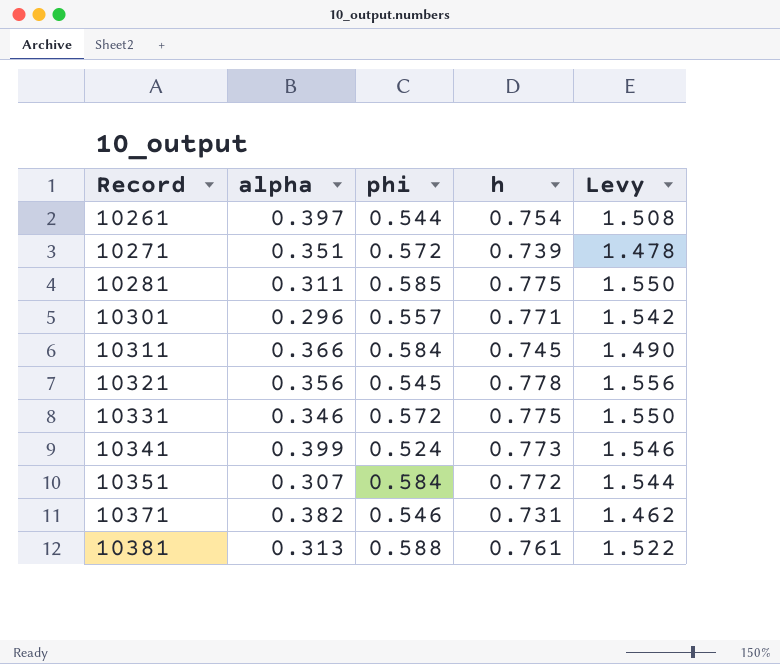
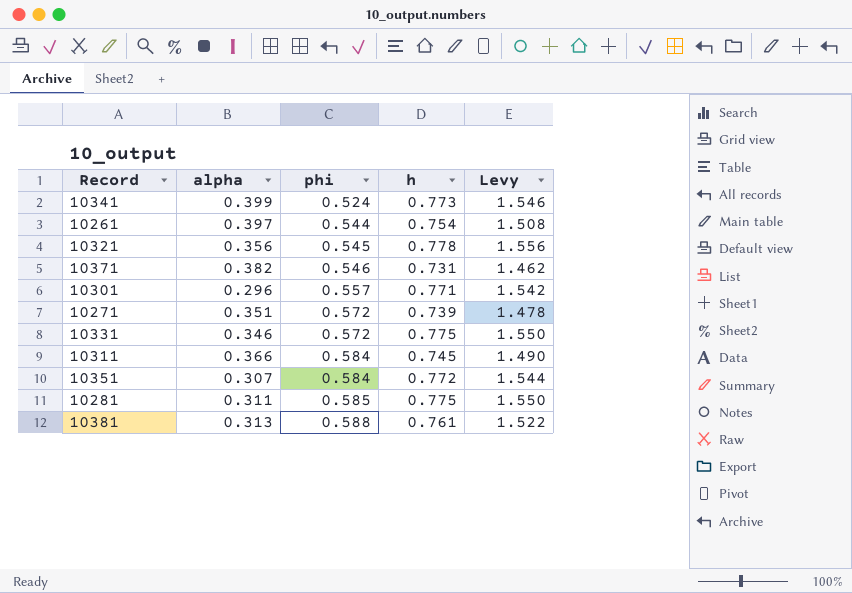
row order: Record ascending -> phi ascending

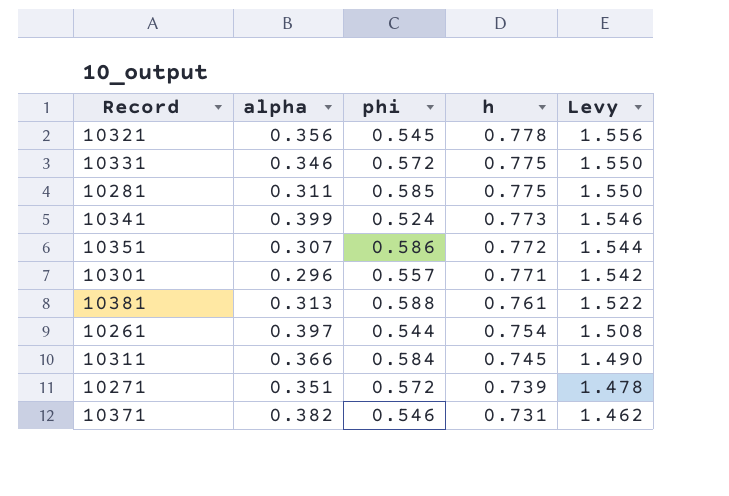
row order: phi ascending -> h descending
10351 | phi: 0.584 -> 0.586

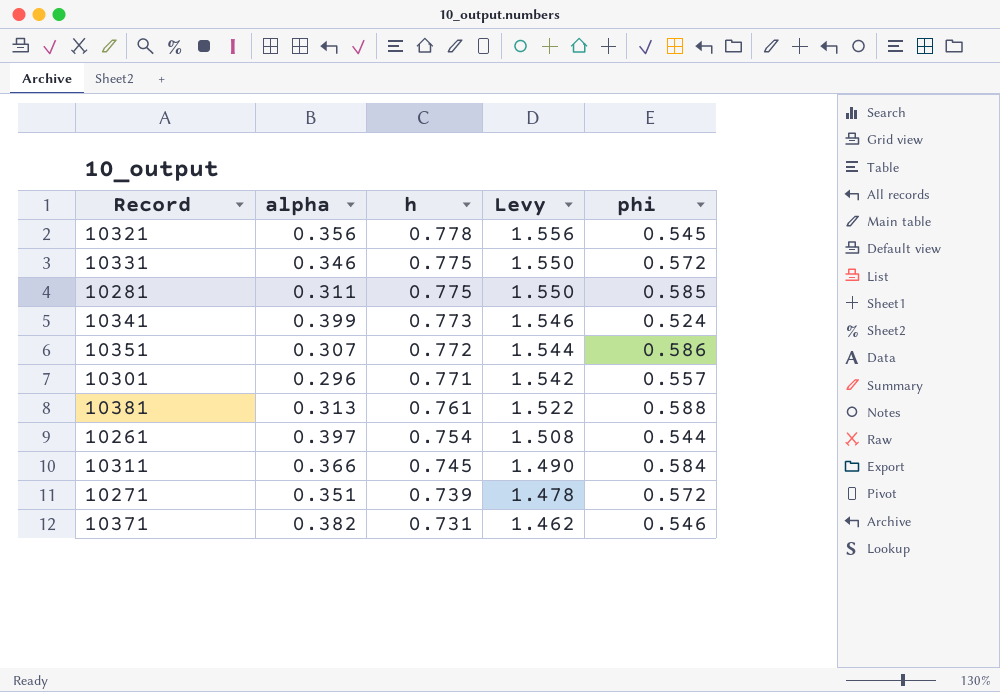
column phi | position: 3 -> 5

